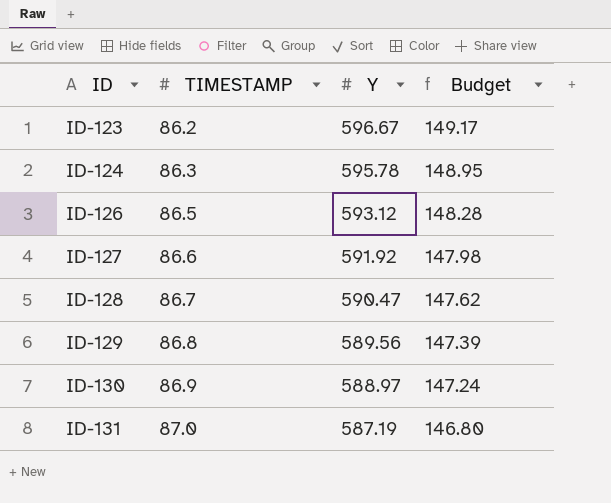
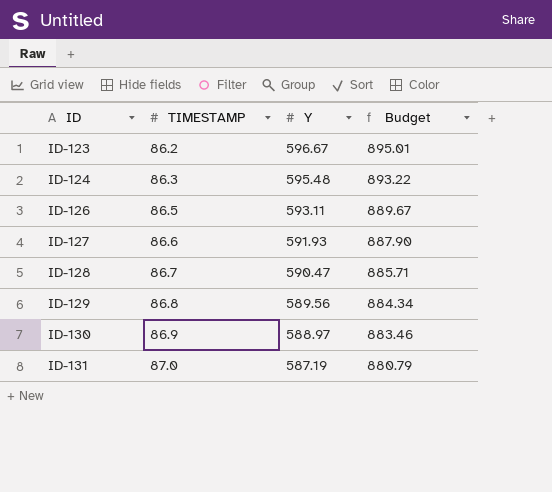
column Budget | formula: [Y] * 0.25 -> [Y] * 1.5
ID-124 | Y: 595.78 -> 595.48
ID-126 | Y: 593.12 -> 593.11
ID-127 | Y: 591.92 -> 591.93

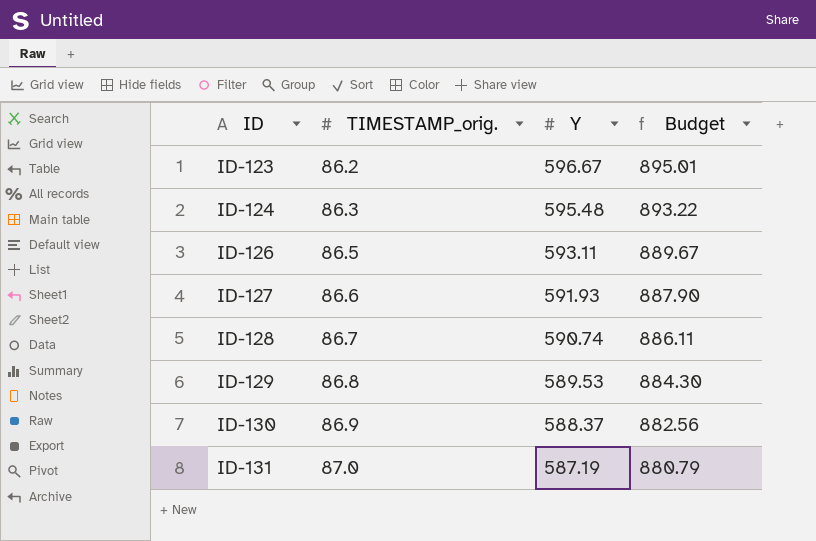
column name: TIMESTAMP -> TIMESTAMP_orig.
ID-128 | Y: 590.47 -> 590.74
ID-128 | Budget: 885.71 -> 886.11
ID-129 | Y: 589.56 -> 589.53
ID-129 | Budget: 884.34 -> 884.30
ID-130 | Y: 588.97 -> 588.37
ID-130 | Budget: 883.46 -> 882.56

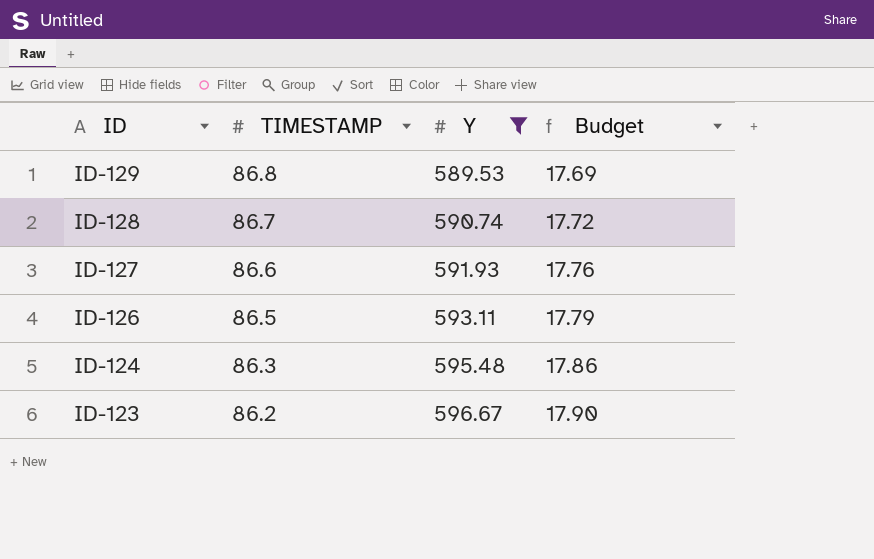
filter: none -> Y >= 589.53
row order: ID ascending -> ID descending
column name: TIMESTAMP_orig. -> TIMESTAMP
column Budget | formula: [Y] * 1.5 -> [Y] * 0.03

